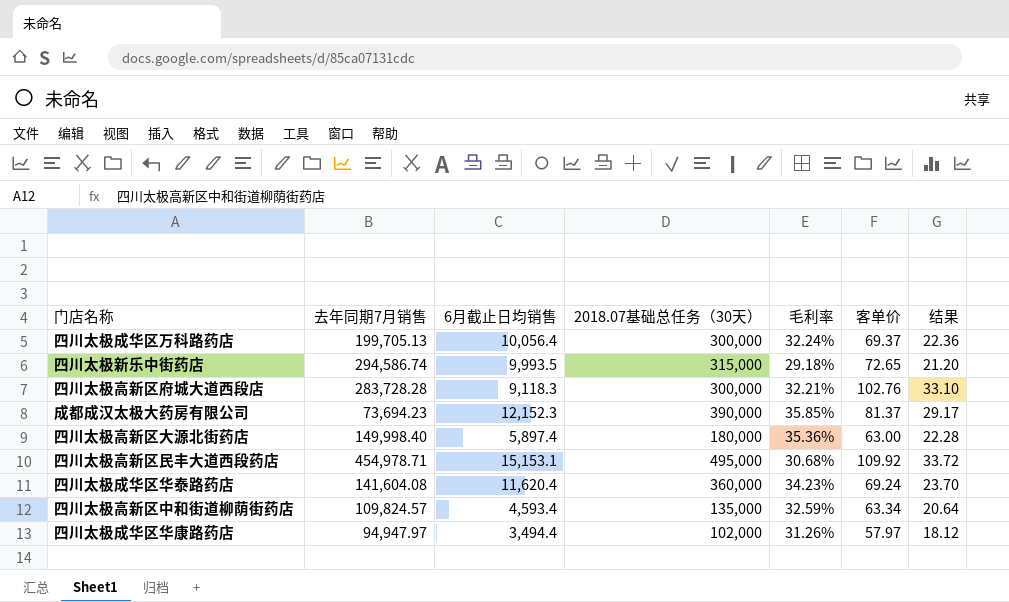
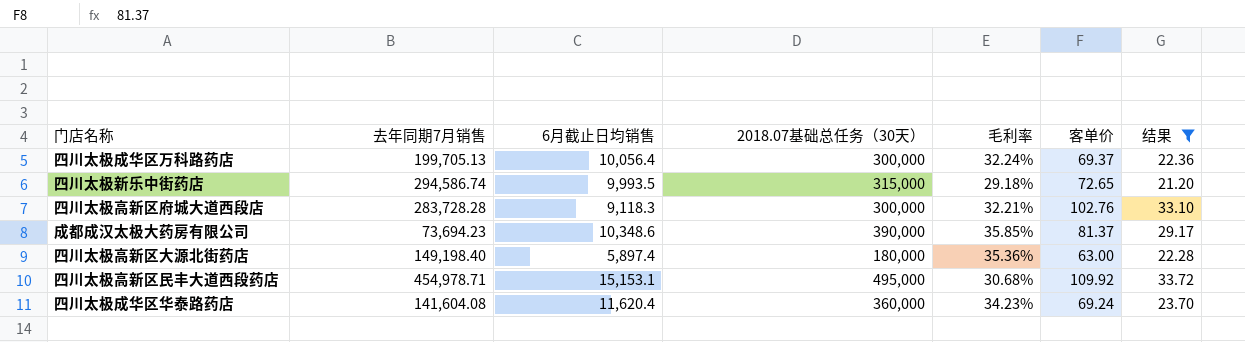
filter: none -> 结果 >= 21.20
成都成汉太极大药房有限公司 | 6月截止日均销售: 12,152.3 -> 10,348.6
四川太极高新区大源北街药店 | 去年同期7月销售: 149,998.40 -> 149,198.40

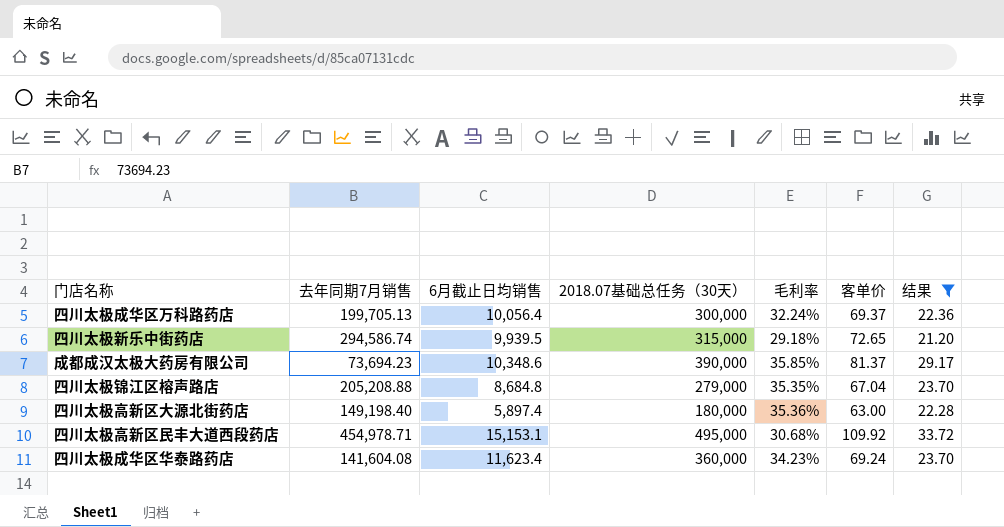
row 四川太极高新区府城大道西段店: 283,728.28 | 9,118.3 | 300,000 | 32.21% | 102.76 | 33.10 -> none
四川太极新乐中街药店 | 6月截止日均销售: 9,993.5 -> 9,939.5
row 四川太极锦江区榕声路店: none -> 205,208.88 | 8,684.8 | 279,000 | 35.35% | 67.04 | 23.70
四川太极成华区华泰路药店 | 6月截止日均销售: 11,620.4 -> 11,623.4

